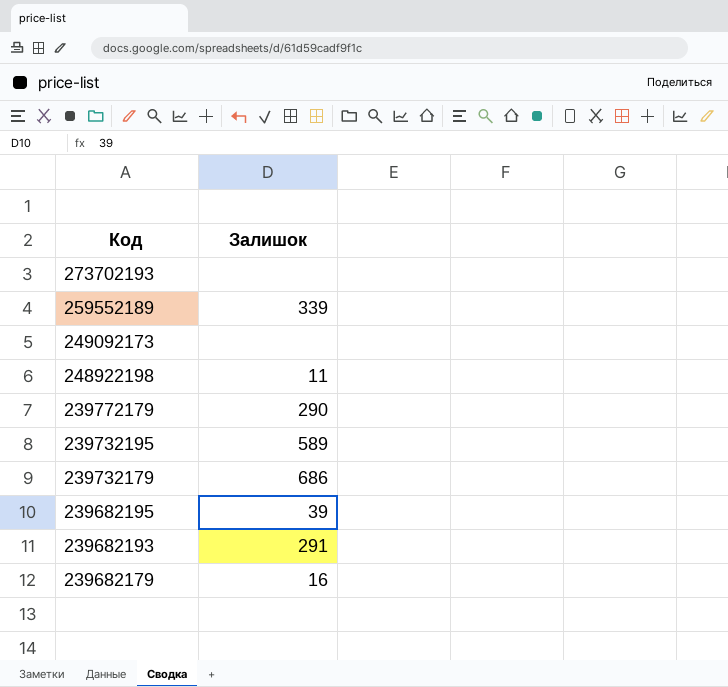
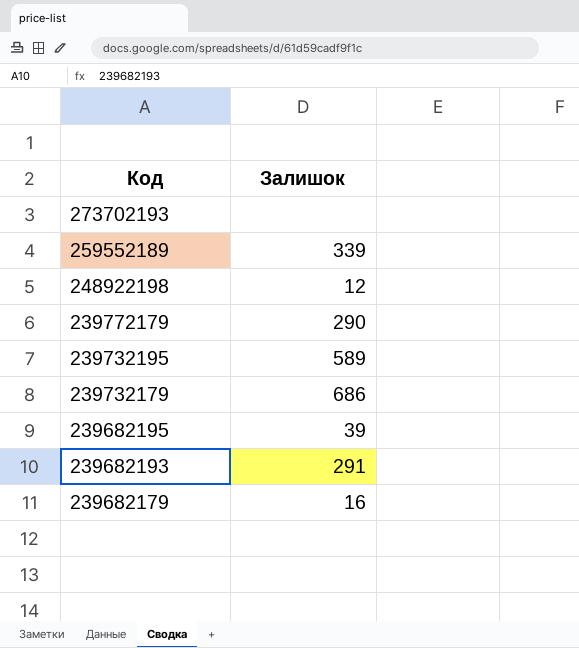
row 249092173: none -> none
248922198 | Залишок: 11 -> 12

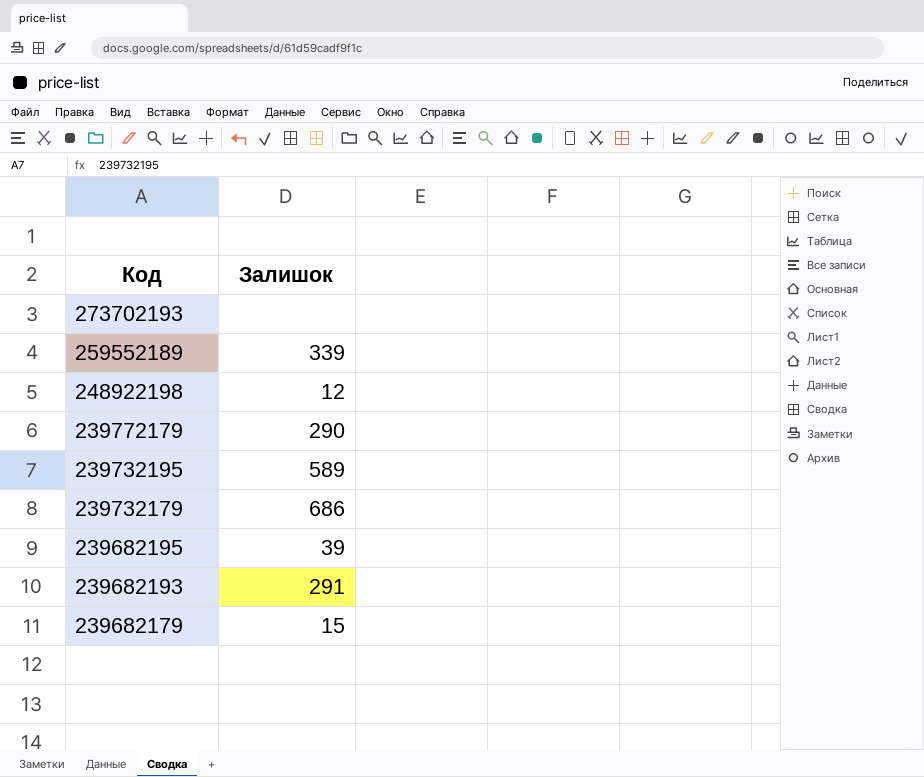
239682179 | Залишок: 16 -> 15

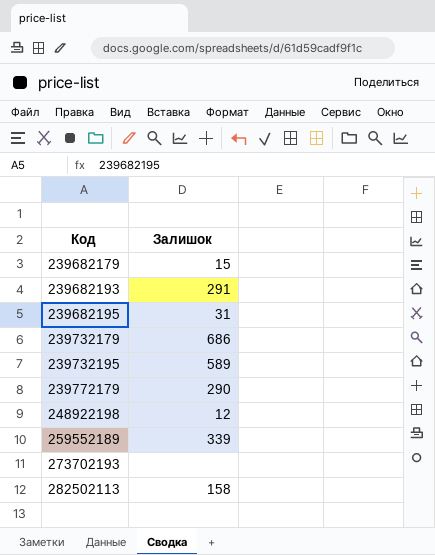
row order: Код descending -> Код ascending
239682195 | Залишок: 39 -> 31
row 282502113: none -> 158

